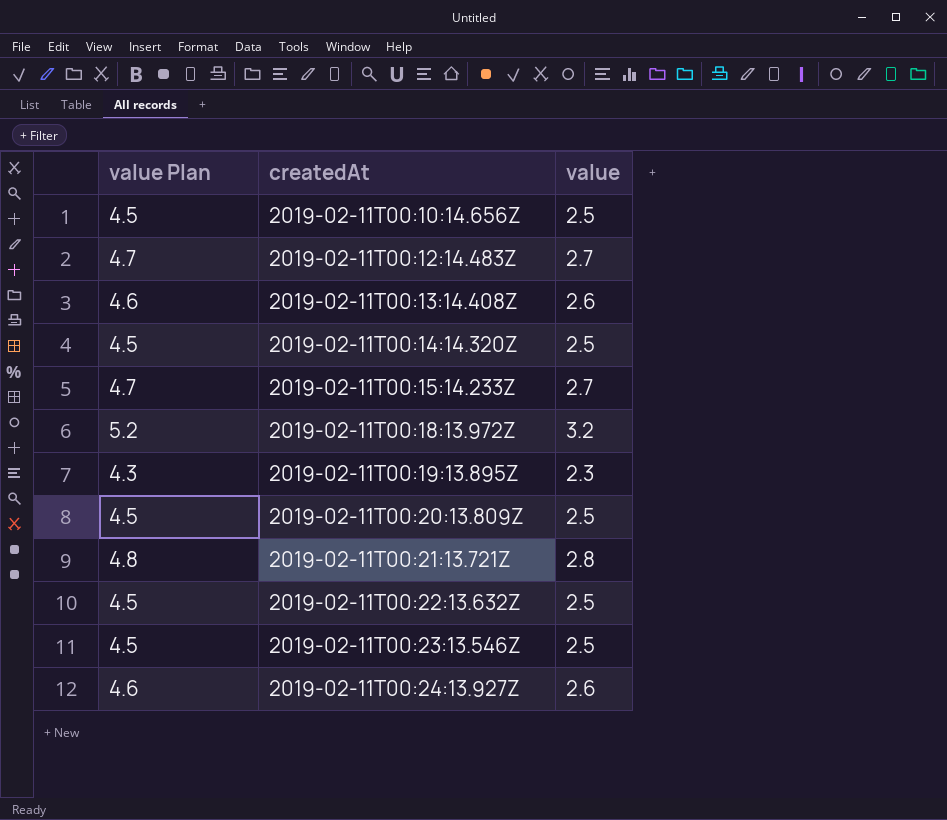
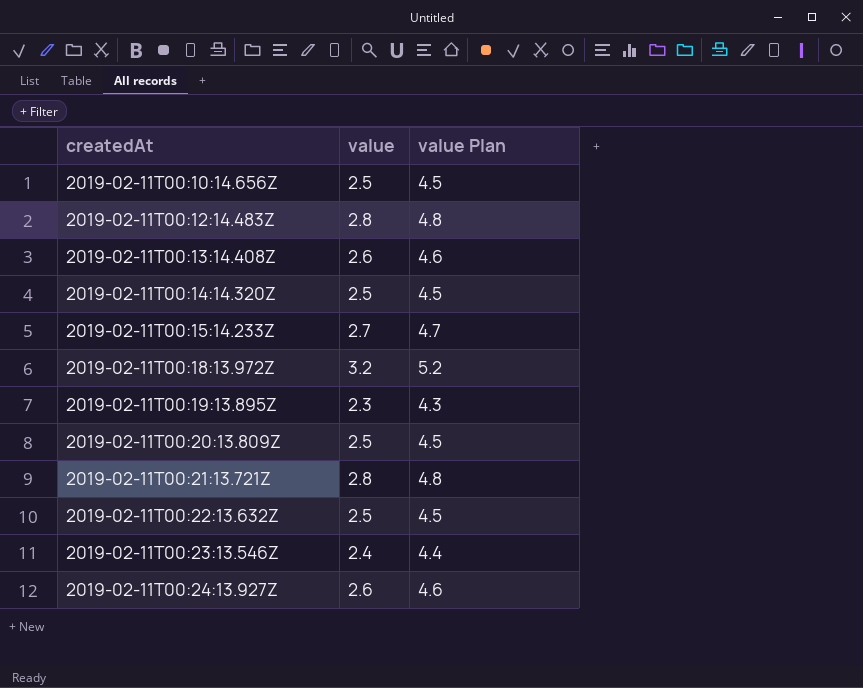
column value Plan | position: 1 -> 3
2019-02-11T00:12:14.483Z | value: 2.7 -> 2.8
2019-02-11T00:12:14.483Z | value Plan: 4.7 -> 4.8
2019-02-11T00:23:13.546Z | value: 2.5 -> 2.4
2019-02-11T00:23:13.546Z | value Plan: 4.5 -> 4.4

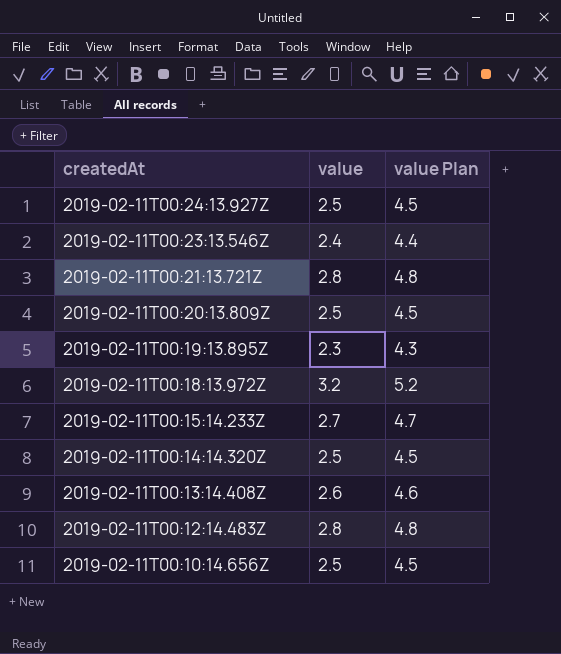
row order: createdAt ascending -> createdAt descending
row 2019-02-11T00:22:13.632Z: 2.5 | 4.5 -> none
2019-02-11T00:24:13.927Z | value: 2.6 -> 2.5
2019-02-11T00:24:13.927Z | value Plan: 4.6 -> 4.5

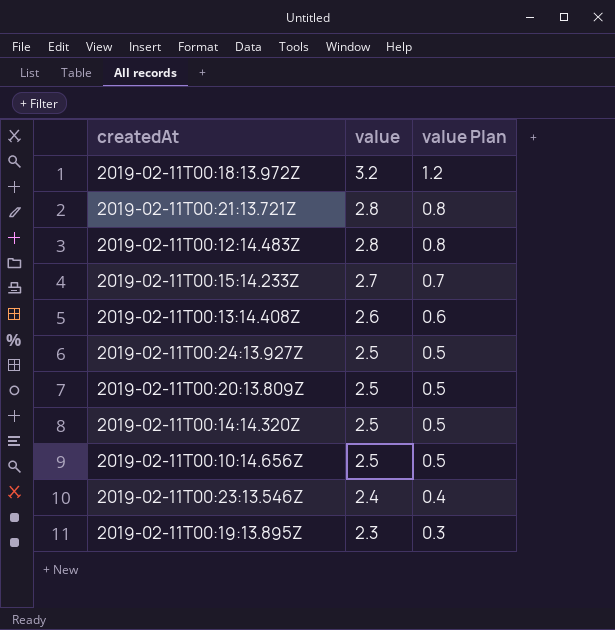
row order: createdAt descending -> value descending
column value Plan | formula: [value] + 2 -> [value] - 2

